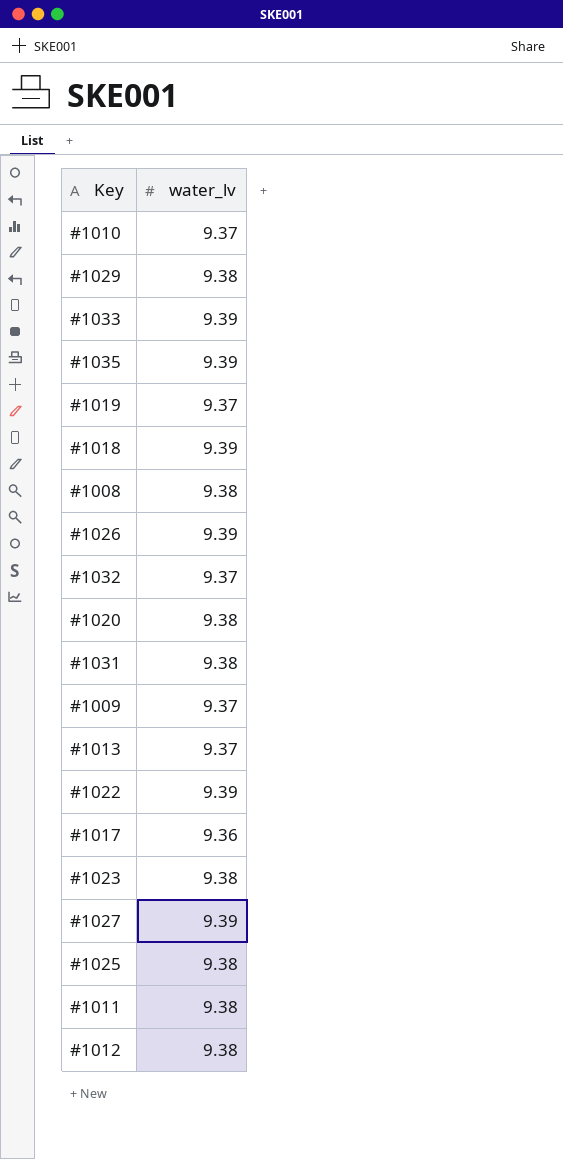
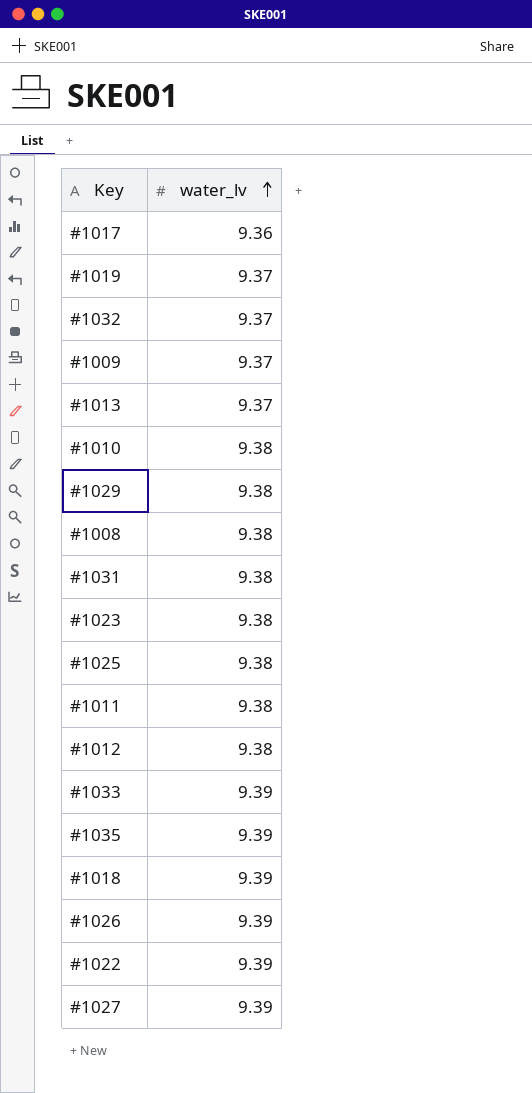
row order: none -> water_lv ascending
row #1020: 9.38 -> none
#1010 | water_lv: 9.37 -> 9.38

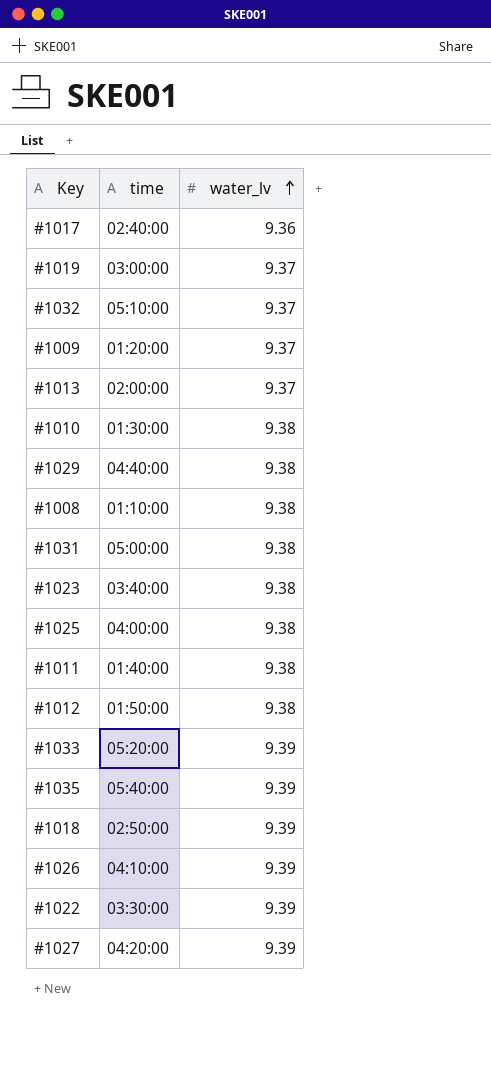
column time | position: none -> 2

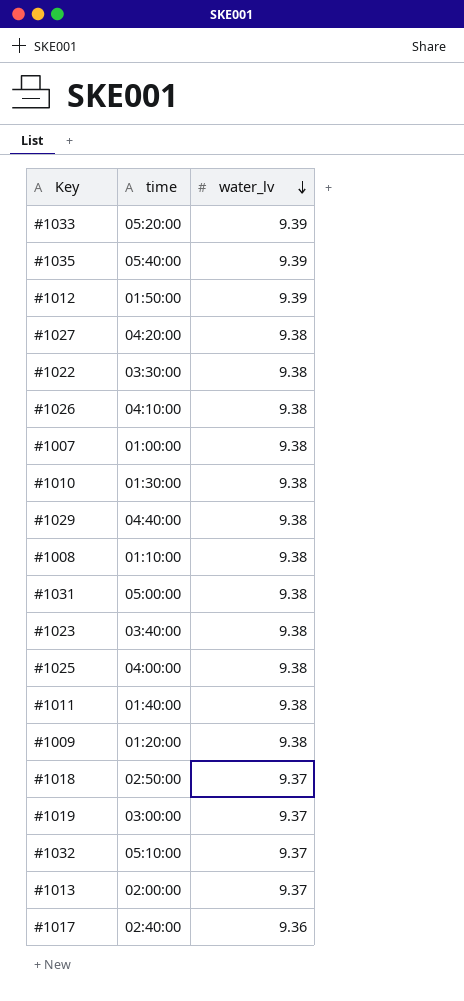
row order: water_lv ascending -> water_lv descending
#1012 | water_lv: 9.38 -> 9.39
#1027 | water_lv: 9.39 -> 9.38
#1022 | water_lv: 9.39 -> 9.38
#1026 | water_lv: 9.39 -> 9.38
row #1007: none -> 01:00:00 | 9.38
#1009 | water_lv: 9.37 -> 9.38
#1018 | water_lv: 9.39 -> 9.37

